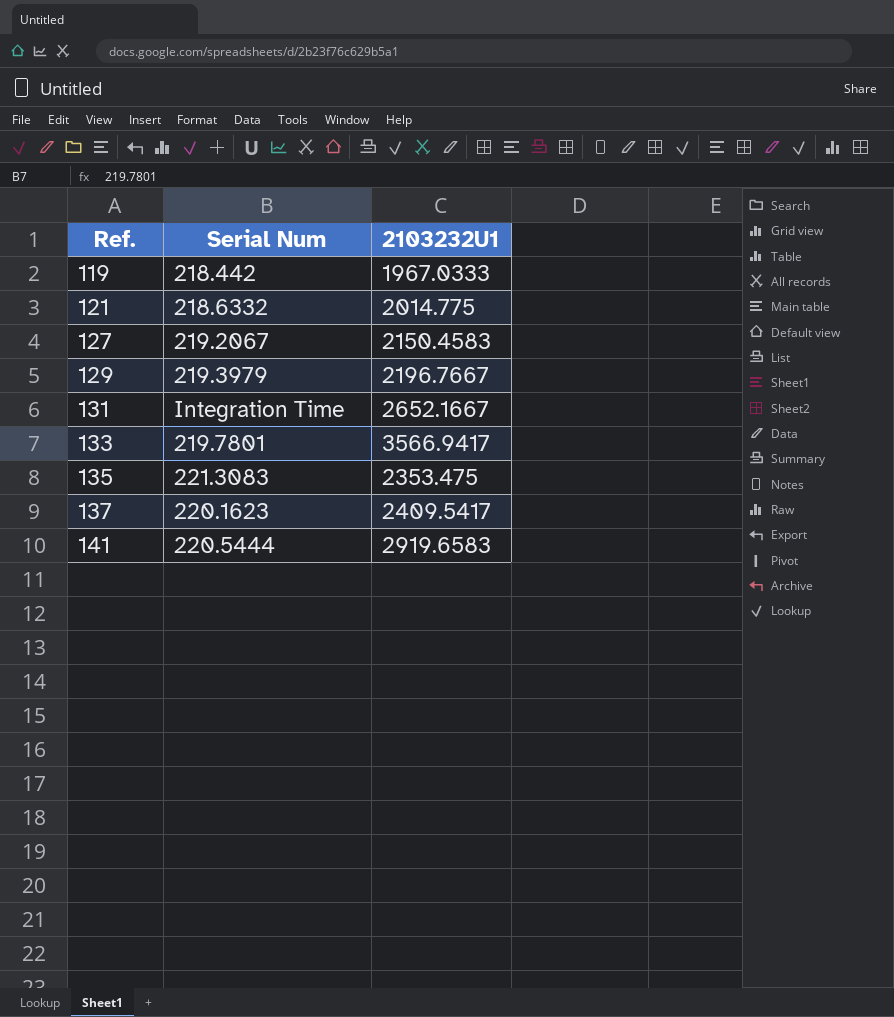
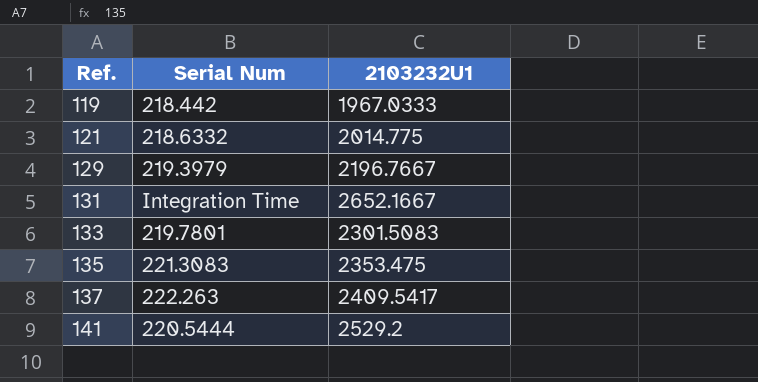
row 127: 219.2067 | 2150.4583 -> none
133 | 2103232U1: 3566.9417 -> 2301.5083
137 | Serial Num: 220.1623 -> 222.263
141 | 2103232U1: 2919.6583 -> 2529.2

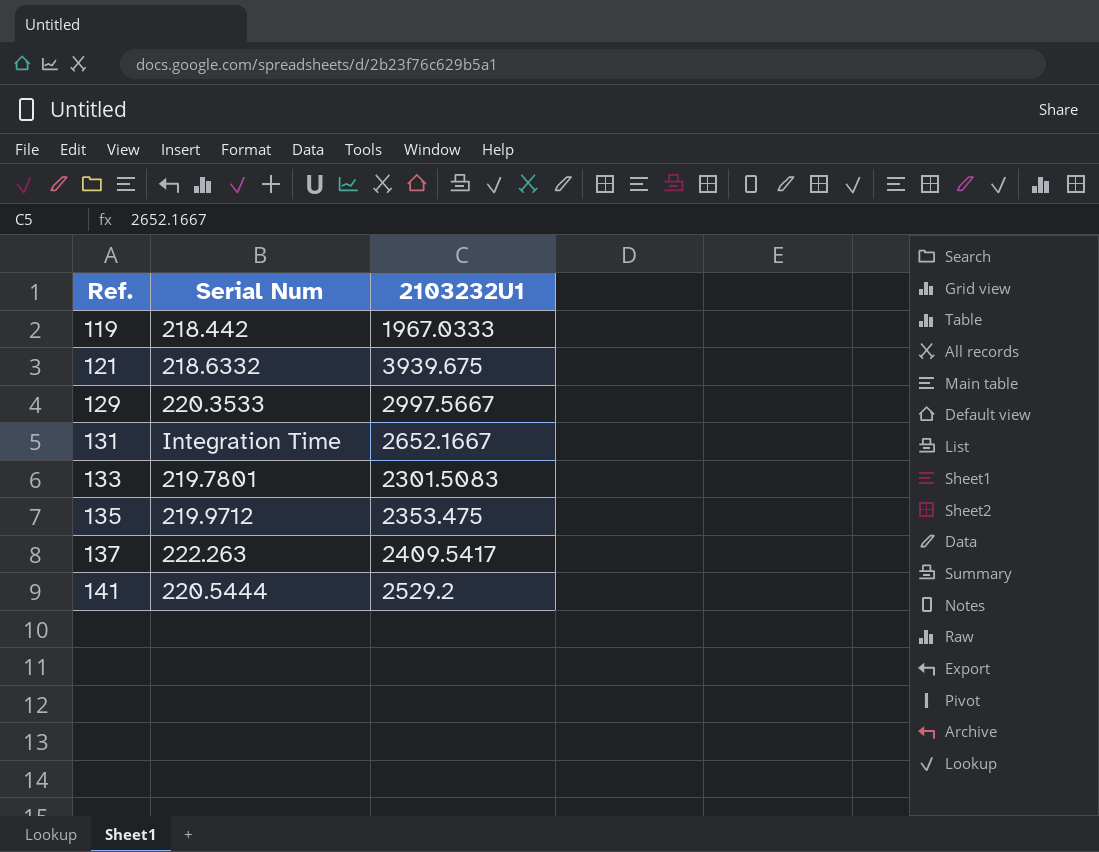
121 | 2103232U1: 2014.775 -> 3939.675
129 | Serial Num: 219.3979 -> 220.3533
129 | 2103232U1: 2196.7667 -> 2997.5667
135 | Serial Num: 221.3083 -> 219.9712

